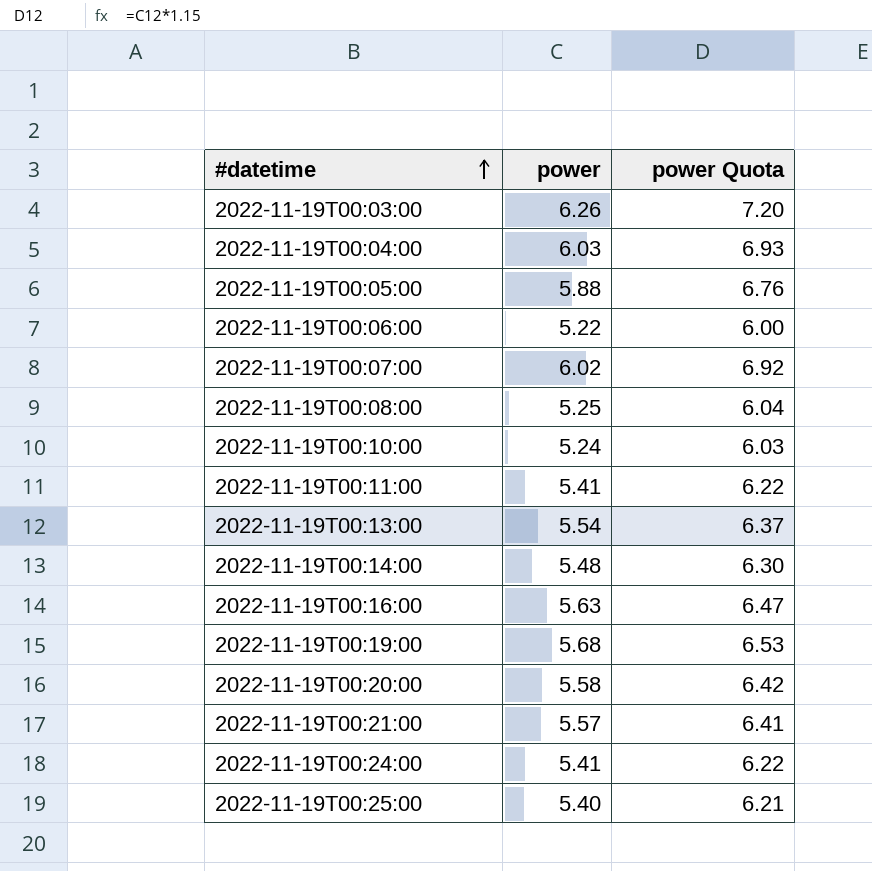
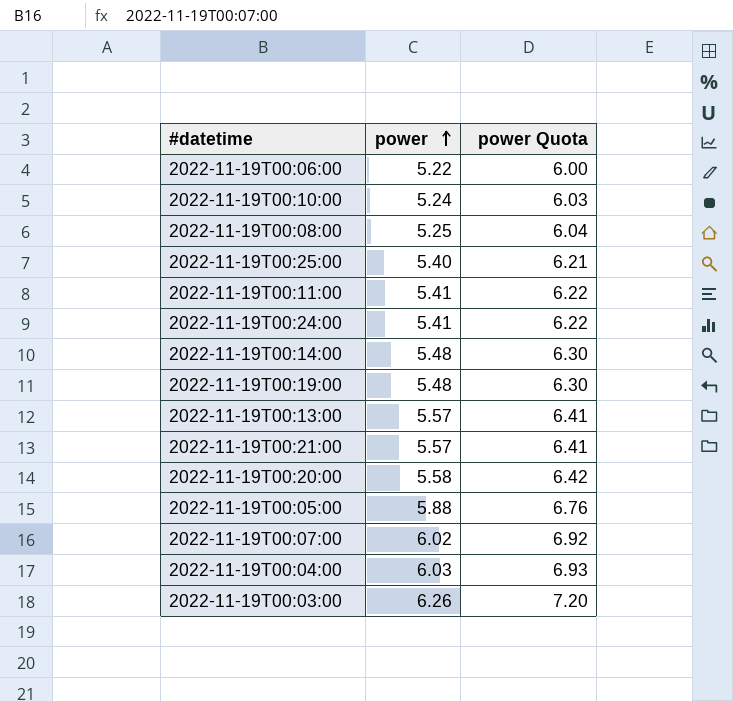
row order: #datetime ascending -> power ascending
row 2022-11-19T00:16:00: 5.63 | 6.47 -> none
2022-11-19T00:19:00 | power: 5.68 -> 5.48
2022-11-19T00:19:00 | power Quota: 6.53 -> 6.30
2022-11-19T00:13:00 | power: 5.54 -> 5.57
2022-11-19T00:13:00 | power Quota: 6.37 -> 6.41

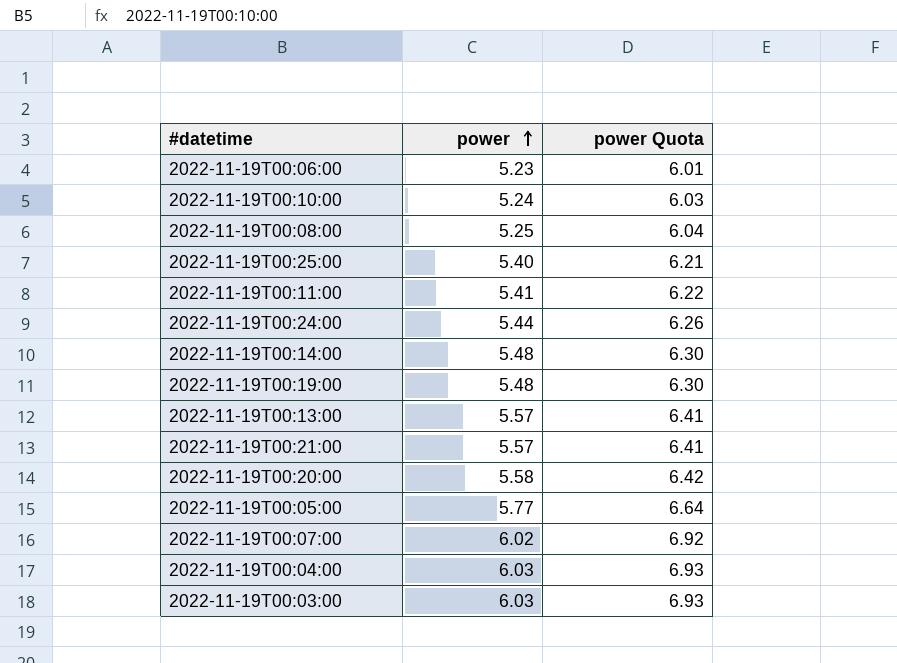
2022-11-19T00:06:00 | power: 5.22 -> 5.23
2022-11-19T00:06:00 | power Quota: 6.00 -> 6.01
2022-11-19T00:24:00 | power: 5.41 -> 5.44
2022-11-19T00:24:00 | power Quota: 6.22 -> 6.26
2022-11-19T00:05:00 | power: 5.88 -> 5.77
2022-11-19T00:05:00 | power Quota: 6.76 -> 6.64
2022-11-19T00:03:00 | power: 6.26 -> 6.03
2022-11-19T00:03:00 | power Quota: 7.20 -> 6.93

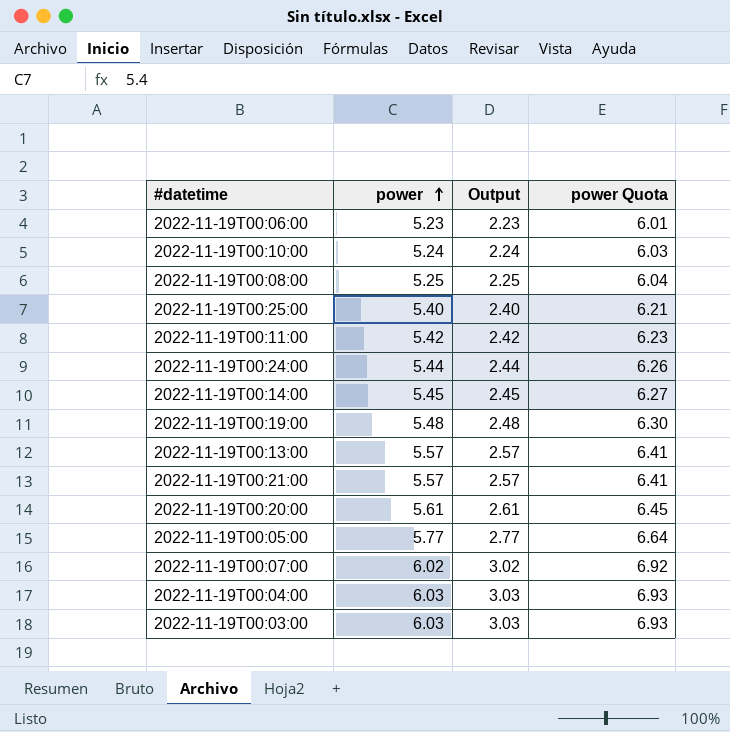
column Output | formula: none -> [power] - 3
2022-11-19T00:11:00 | power: 5.41 -> 5.42
2022-11-19T00:11:00 | power Quota: 6.22 -> 6.23
2022-11-19T00:14:00 | power: 5.48 -> 5.45
2022-11-19T00:14:00 | power Quota: 6.30 -> 6.27
2022-11-19T00:20:00 | power: 5.58 -> 5.61
2022-11-19T00:20:00 | power Quota: 6.42 -> 6.45

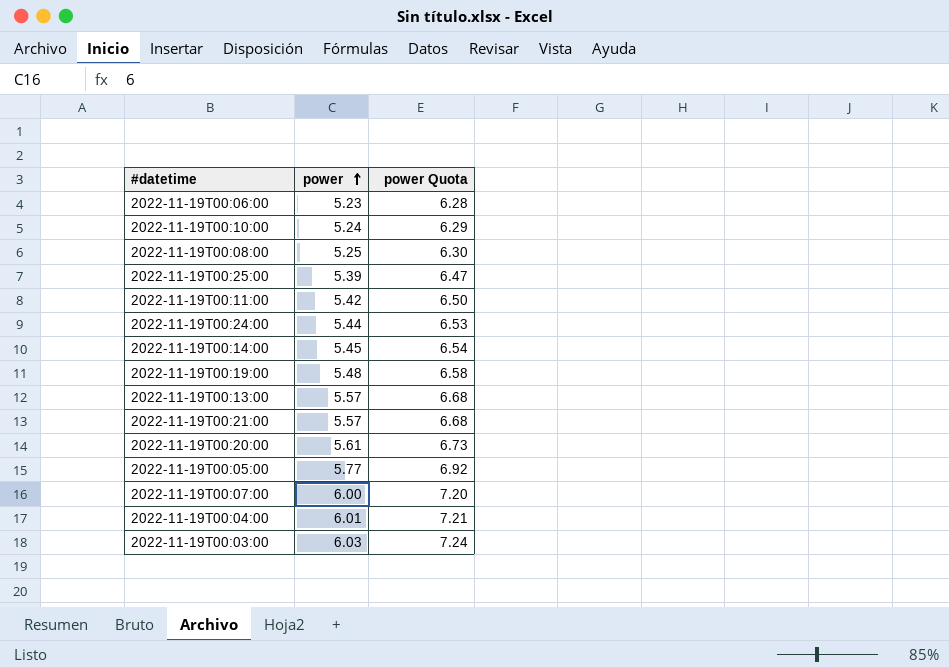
column Output | formula: [power] - 3 -> none
column power Quota | formula: [power] * 1.15 -> [power] * 1.2
2022-11-19T00:25:00 | power: 5.40 -> 5.39
2022-11-19T00:07:00 | power: 6.02 -> 6.00
2022-11-19T00:04:00 | power: 6.03 -> 6.01

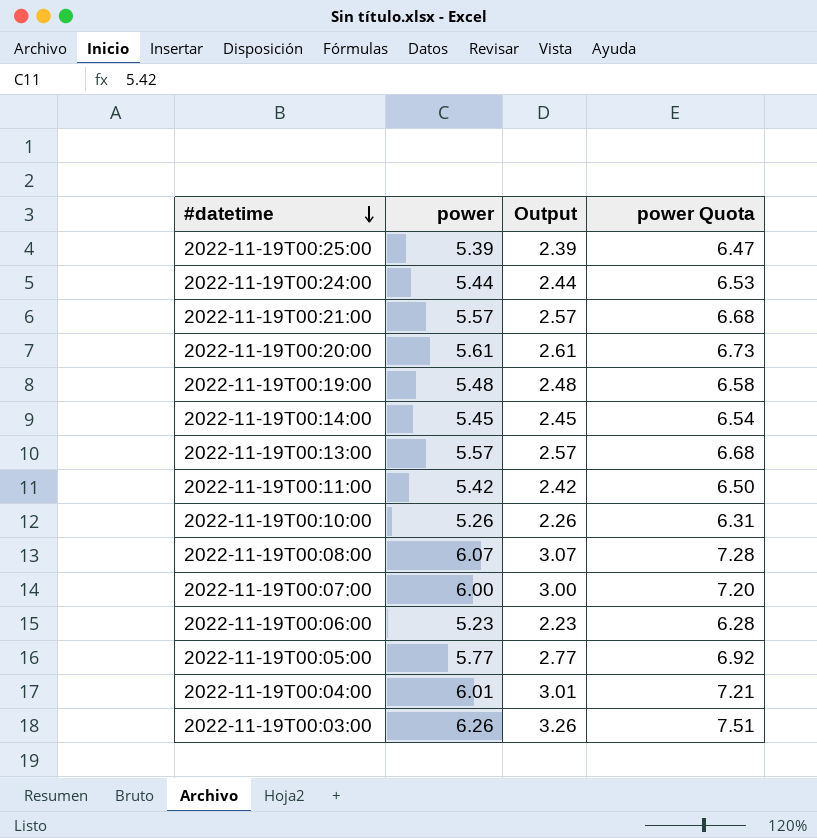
row order: power ascending -> #datetime descending
column Output | formula: none -> [power] - 3
2022-11-19T00:10:00 | power: 5.24 -> 5.26
2022-11-19T00:10:00 | power Quota: 6.29 -> 6.31
2022-11-19T00:08:00 | power: 5.25 -> 6.07
2022-11-19T00:08:00 | power Quota: 6.30 -> 7.28
2022-11-19T00:03:00 | power: 6.03 -> 6.26
2022-11-19T00:03:00 | power Quota: 7.24 -> 7.51

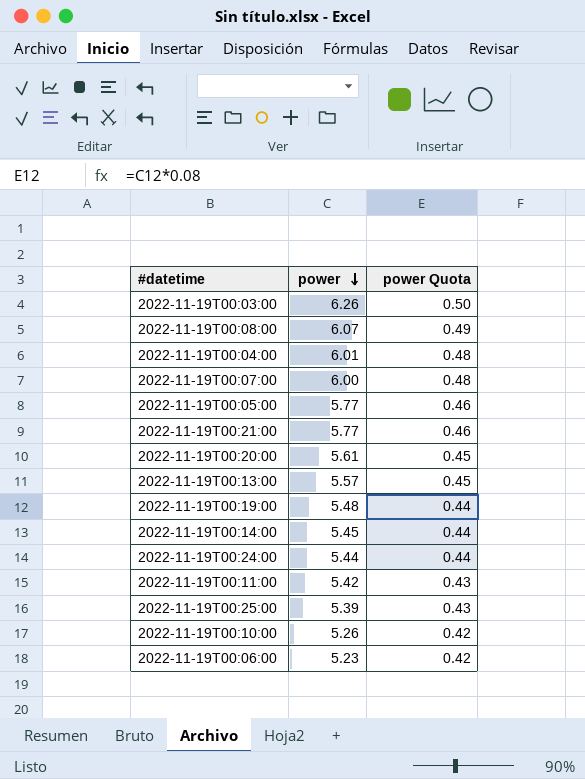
row order: #datetime descending -> power descending
column Output | formula: [power] - 3 -> none
column power Quota | formula: [power] * 1.2 -> [power] * 0.08
2022-11-19T00:21:00 | power: 5.57 -> 5.77

